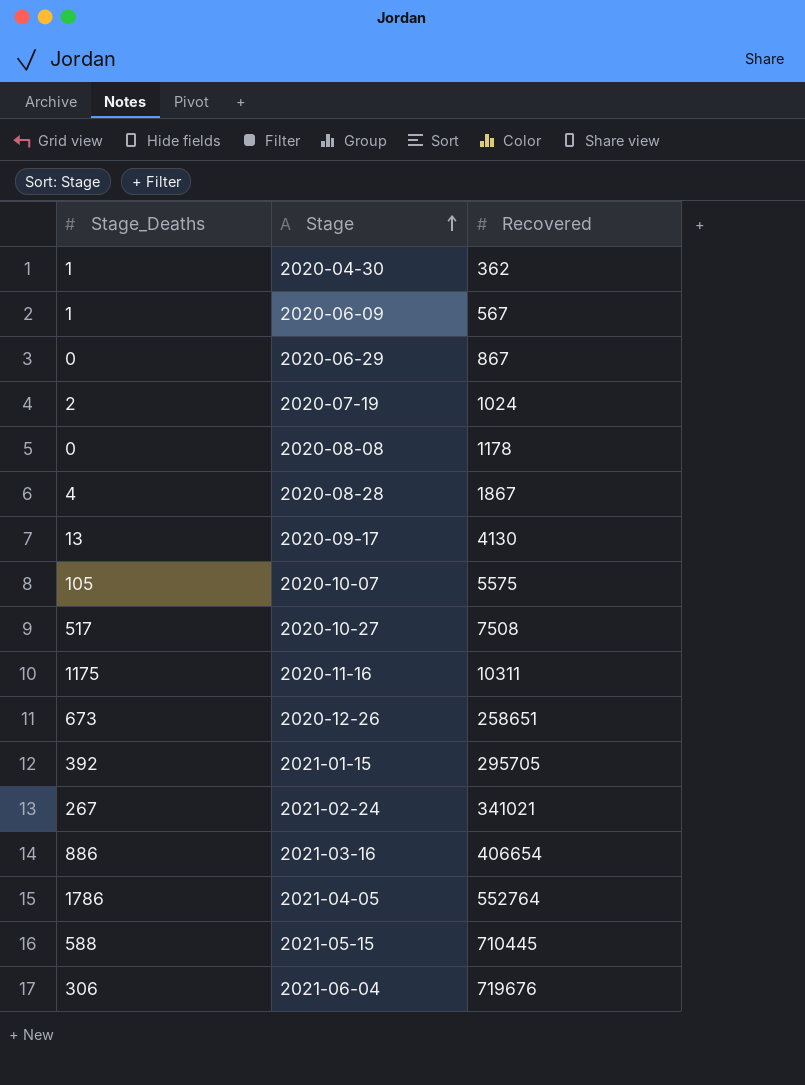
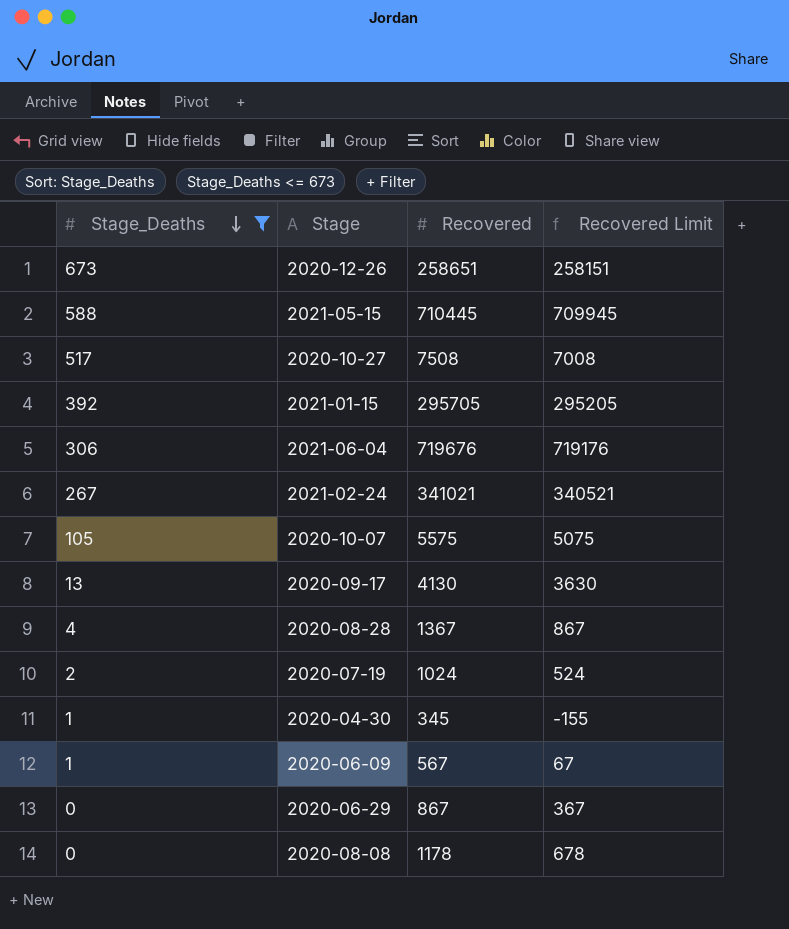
filter: none -> Stage_Deaths <= 673
row order: Stage ascending -> Stage_Deaths descending
column Recovered Limit | formula: none -> [Recovered] - 500
2020-08-28 | Recovered: 1867 -> 1367
2020-04-30 | Recovered: 362 -> 345

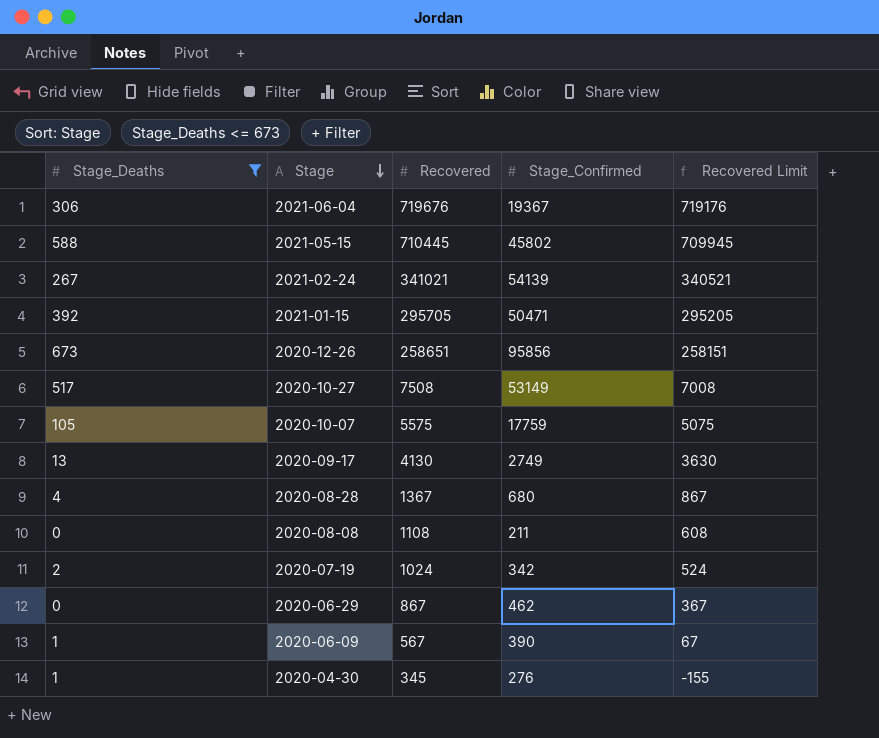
row order: Stage_Deaths descending -> Stage descending
column Stage_Confirmed | position: none -> 4
2020-08-08 | Recovered: 1178 -> 1108
2020-08-08 | Recovered Limit: 678 -> 608

